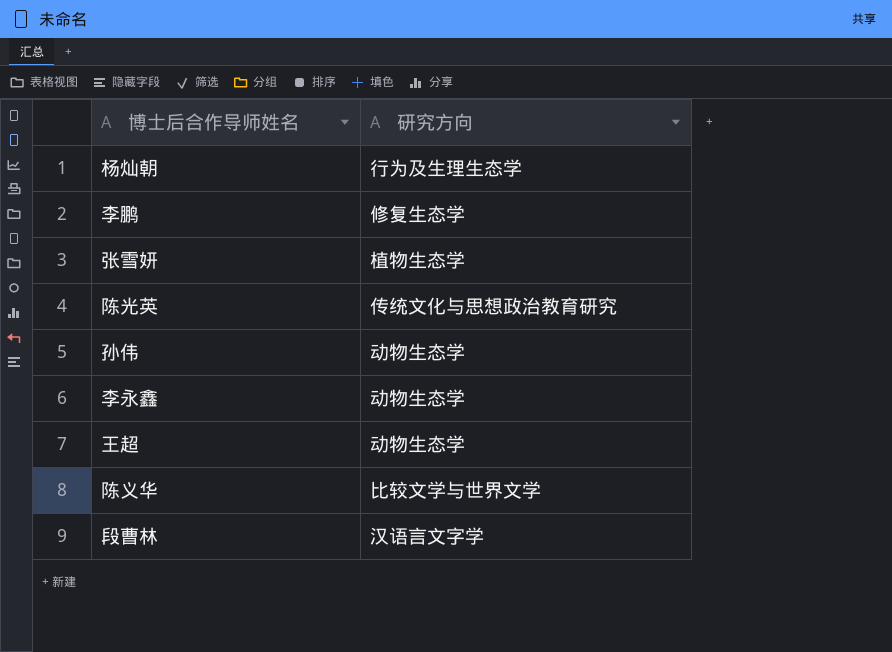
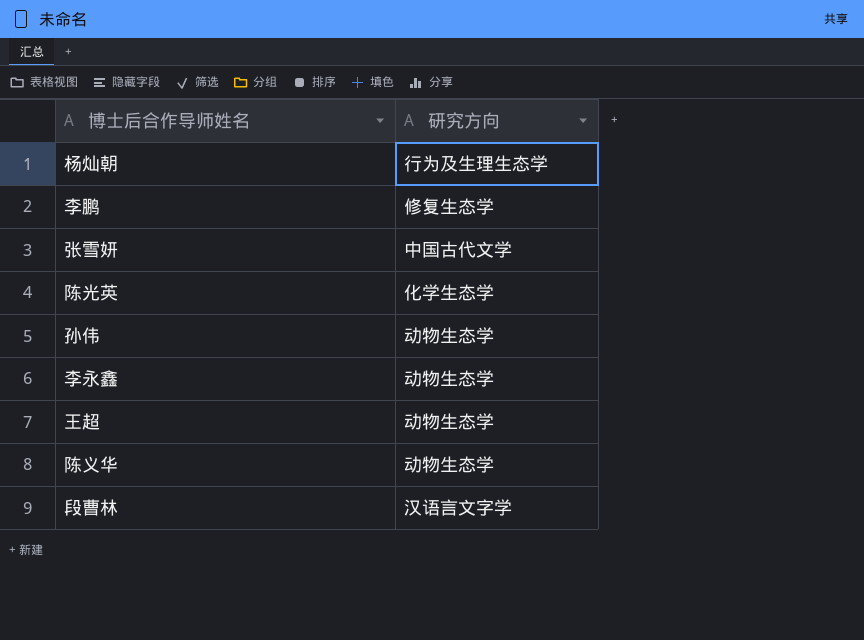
张雪妍 | 研究方向: 植物生态学 -> 中国古代文学
陈光英 | 研究方向: 传统文化与思想政治教育研究 -> 化学生态学
陈义华 | 研究方向: 比较文学与世界文学 -> 动物生态学

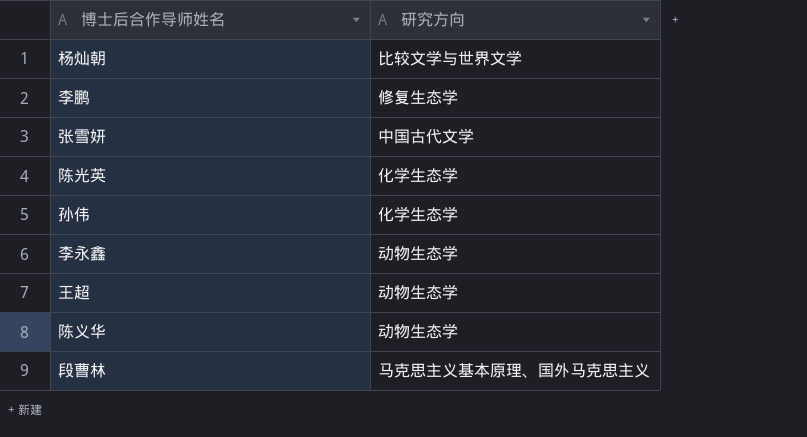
杨灿朝 | 研究方向: 行为及生理生态学 -> 比较文学与世界文学
孙伟 | 研究方向: 动物生态学 -> 化学生态学
段曹林 | 研究方向: 汉语言文字学 -> 马克思主义基本原理、国外马克思主义

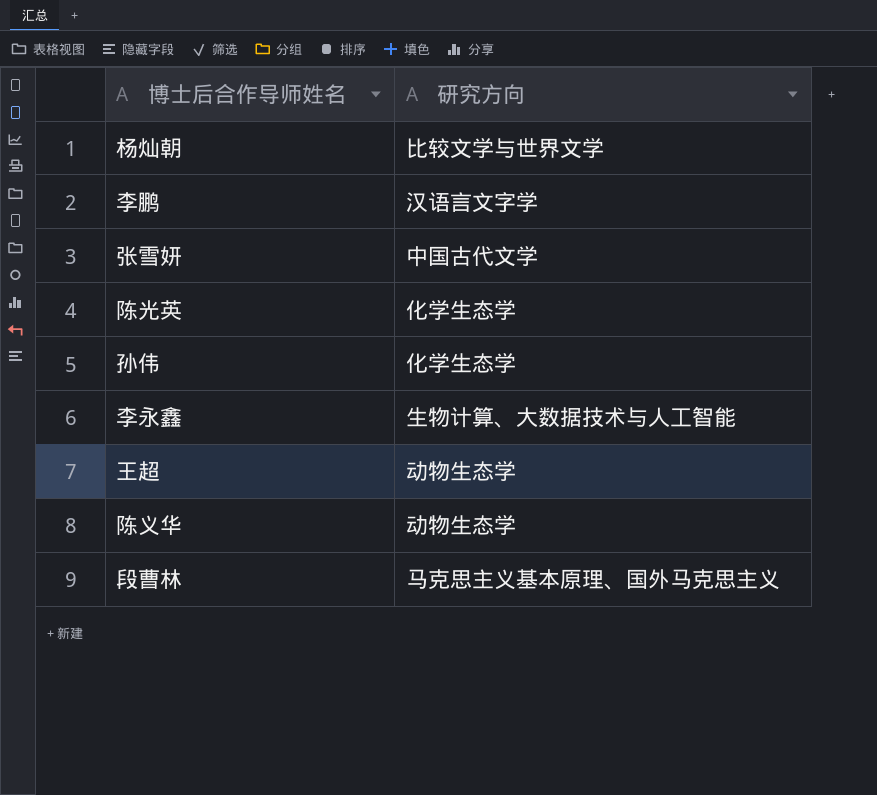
李鹏 | 研究方向: 修复生态学 -> 汉语言文字学
李永鑫 | 研究方向: 动物生态学 -> 生物计算、大数据技术与人工智能

